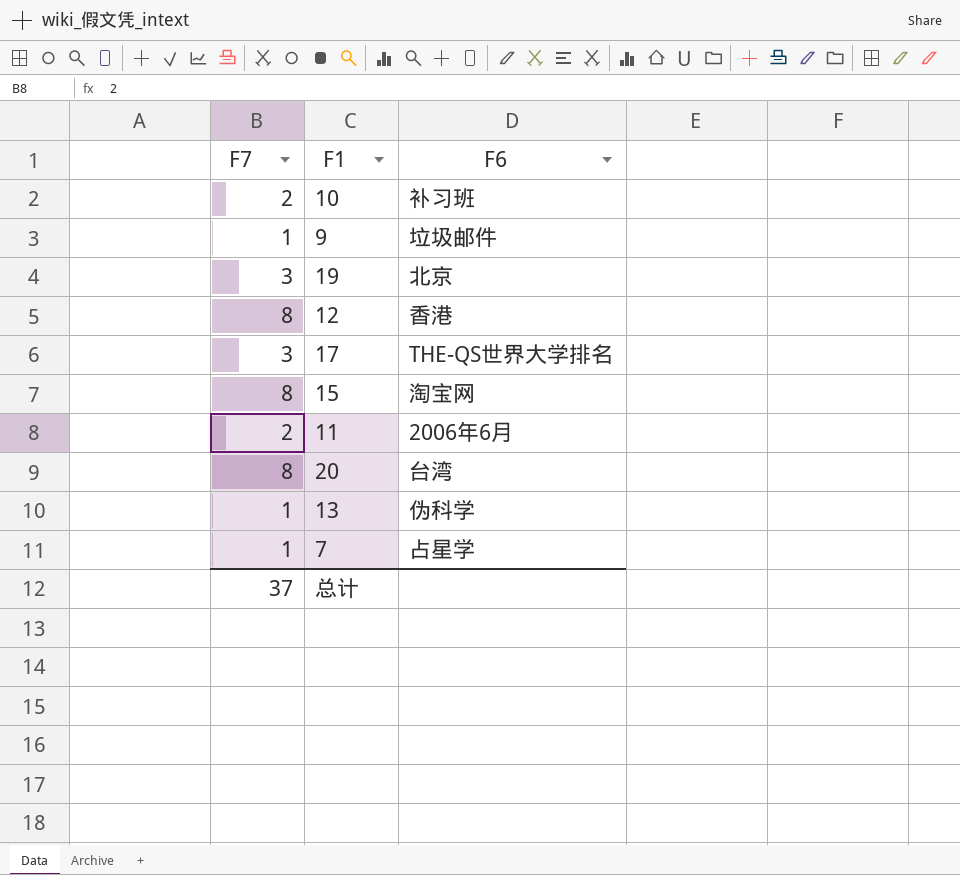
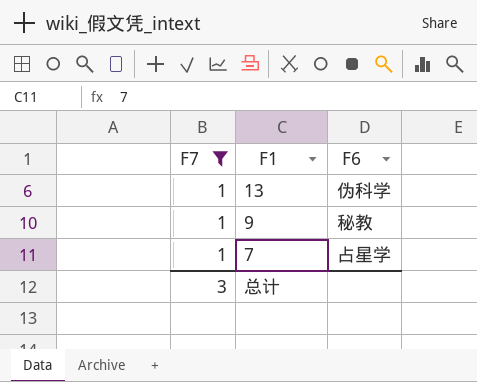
filter: none -> F7 = 1
row order: none -> F1 descending
9 | F6: 垃圾邮件 -> 秘教
总计 | F7: 37 -> 3

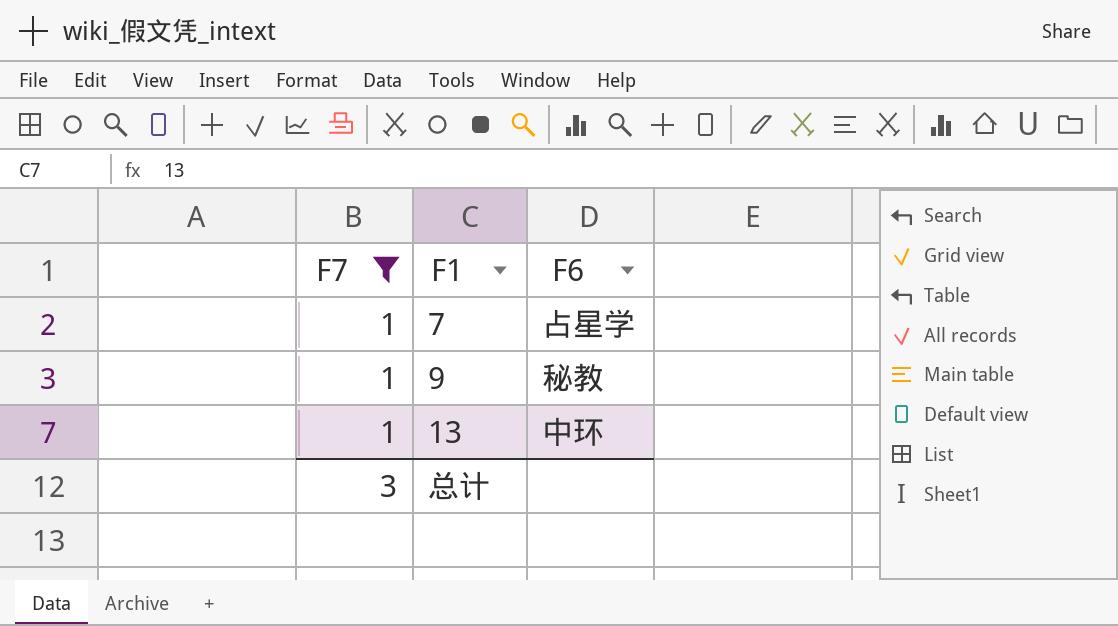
row order: F1 descending -> F1 ascending
13 | F6: 伪科学 -> 中环

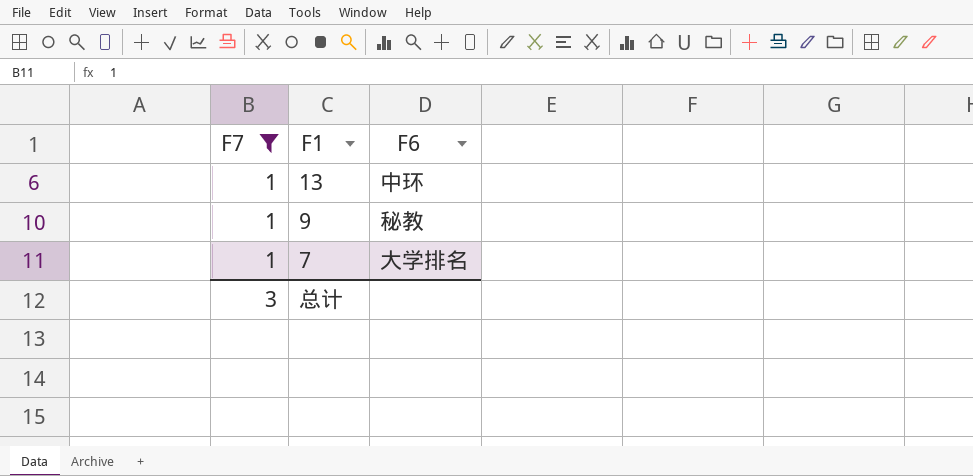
row order: F1 ascending -> F1 descending
7 | F6: 占星学 -> 大学排名

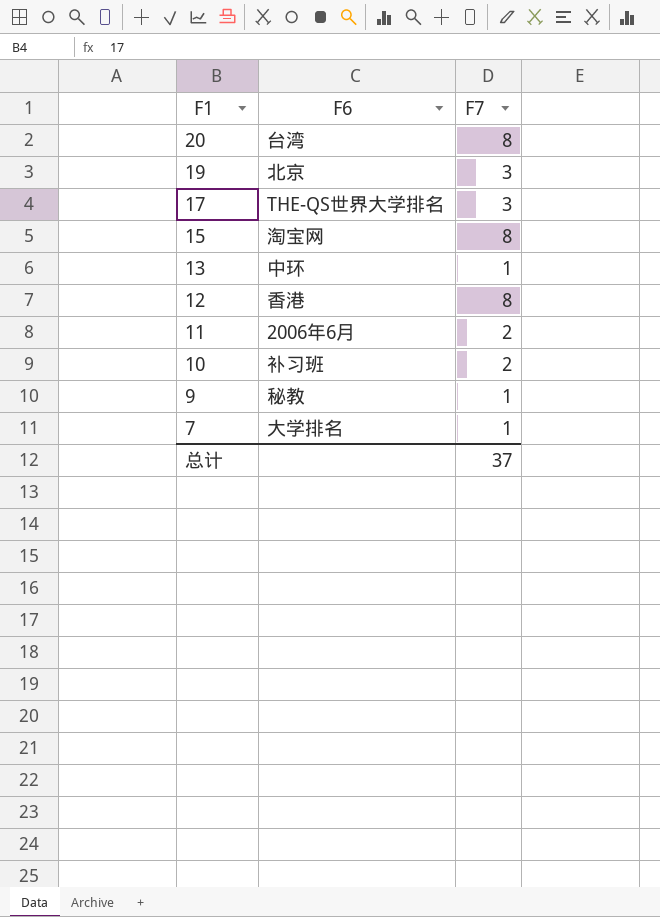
filter: F7 = 1 -> none
column F7 | position: 1 -> 3
总计 | F7: 3 -> 37

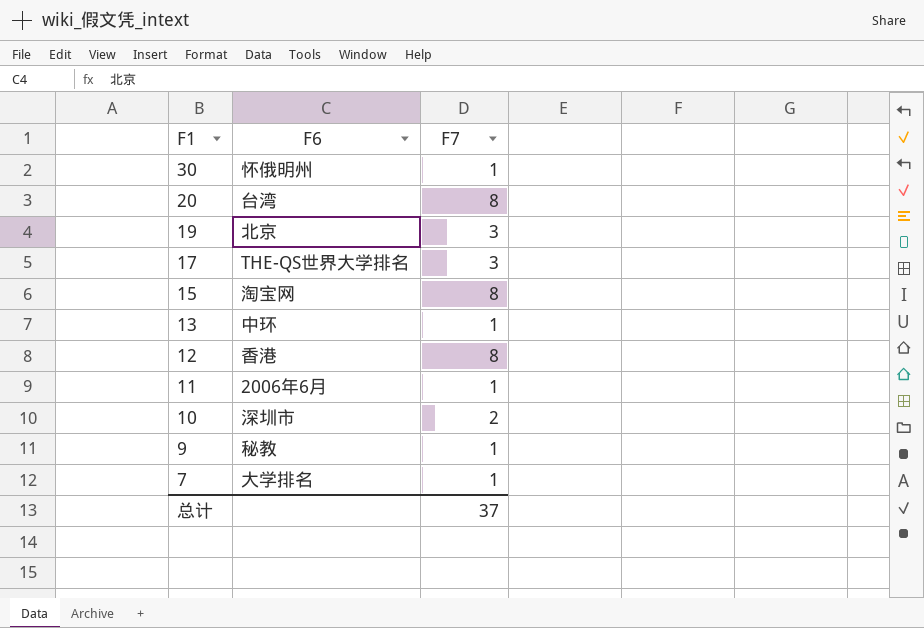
row 30: none -> 怀俄明州 | 1
11 | F7: 2 -> 1
10 | F6: 补习班 -> 深圳市

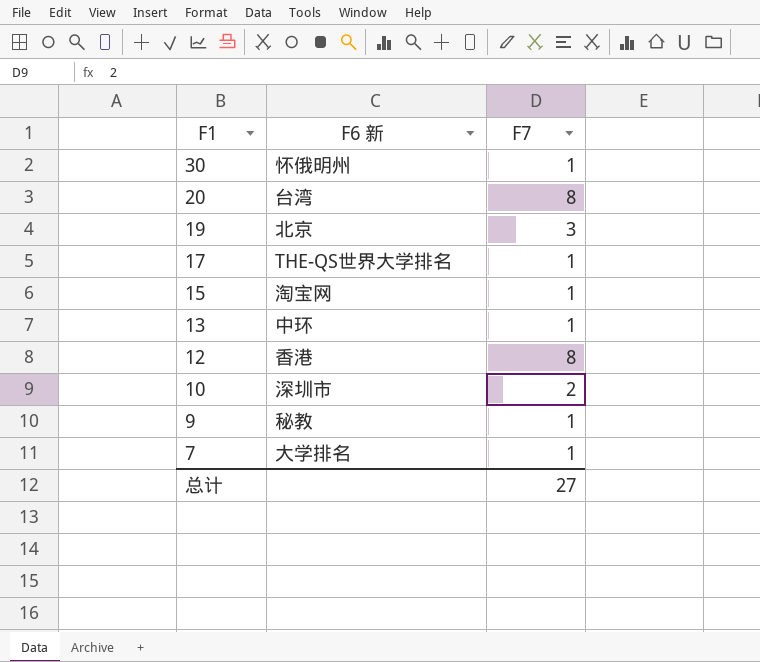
column name: F6 -> F6 新
row 11: 2006年6月 | 1 -> none
17 | F7: 3 -> 1
15 | F7: 8 -> 1
总计 | F7: 37 -> 27

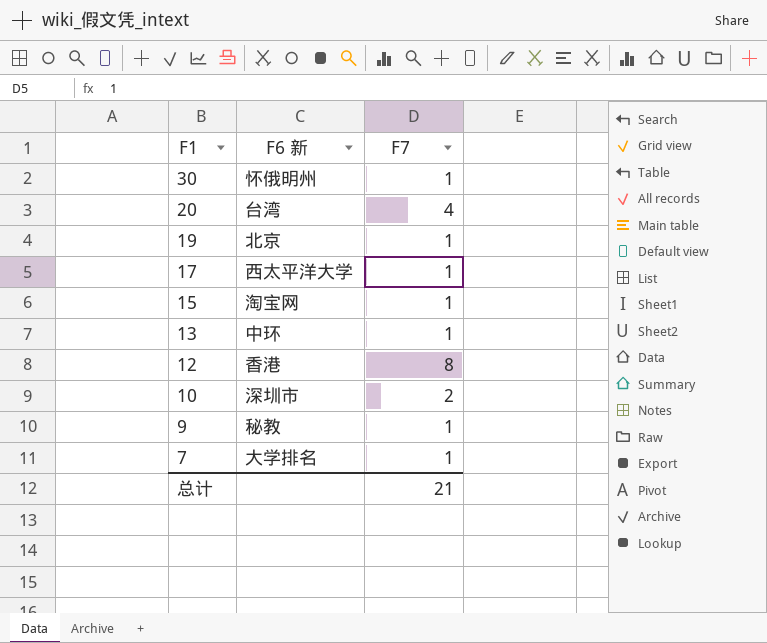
20 | F7: 8 -> 4
19 | F7: 3 -> 1
17 | F6 新: THE-QS世界大学排名 -> 西太平洋大学
总计 | F7: 27 -> 21

